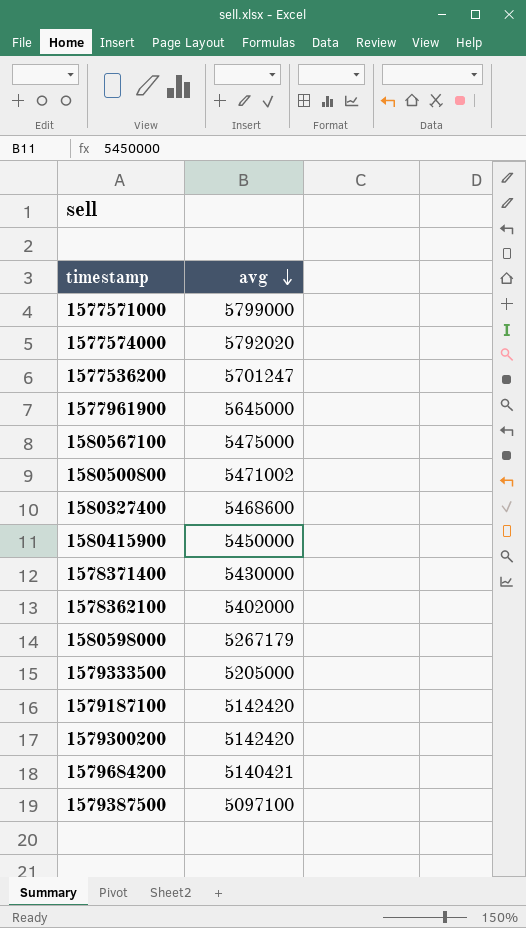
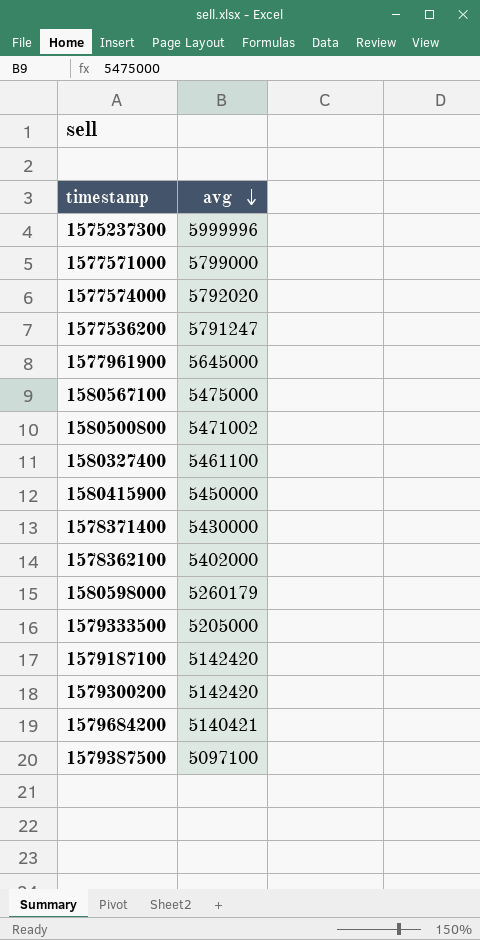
row 1575237300: none -> 5999996
1577536200 | avg: 5701247 -> 5791247
1580327400 | avg: 5468600 -> 5461100
1580598000 | avg: 5267179 -> 5260179

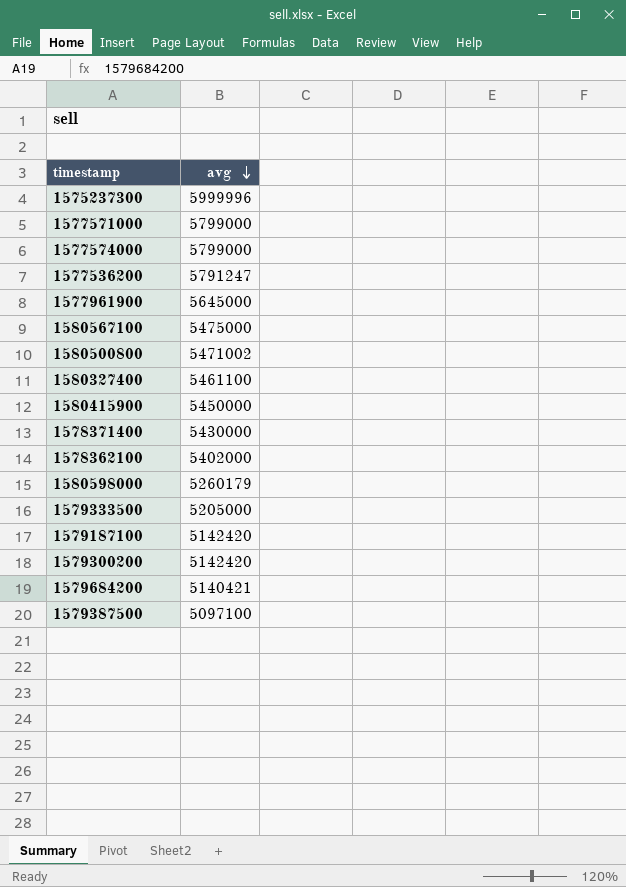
1577574000 | avg: 5792020 -> 5799000

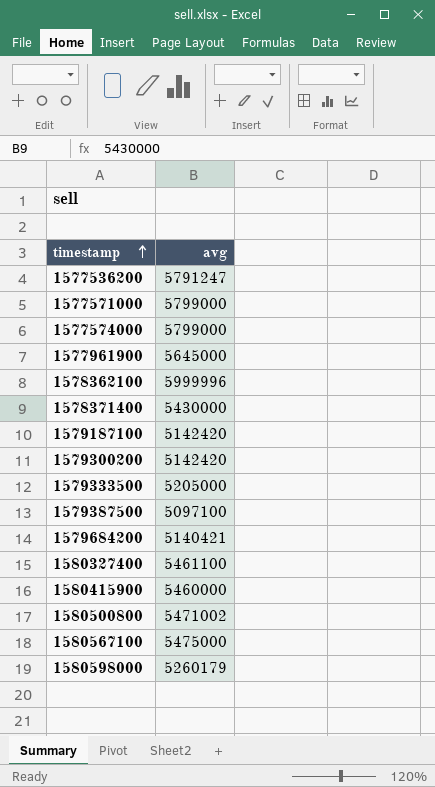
row order: avg descending -> timestamp ascending
row 1575237300: 5999996 -> none
1578362100 | avg: 5402000 -> 5999996
1580415900 | avg: 5450000 -> 5460000

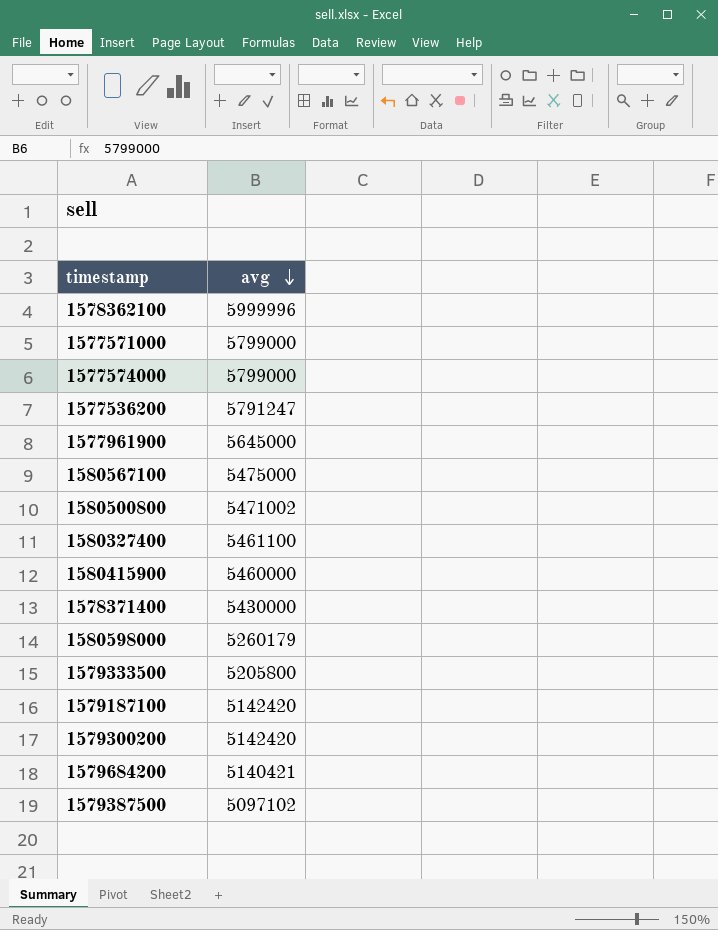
row order: timestamp ascending -> avg descending
1579333500 | avg: 5205000 -> 5205800
1579387500 | avg: 5097100 -> 5097102

